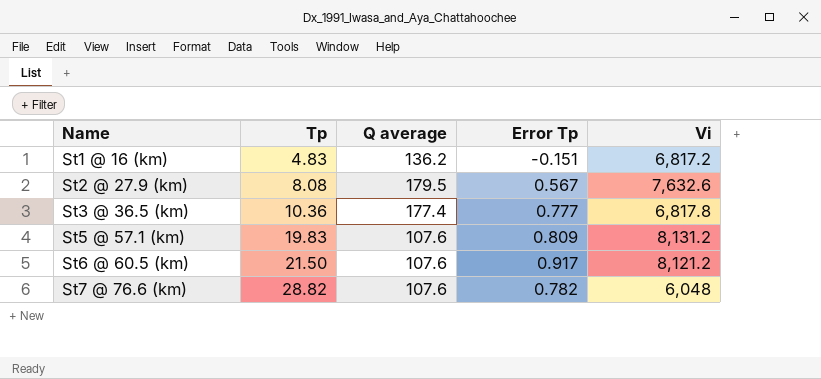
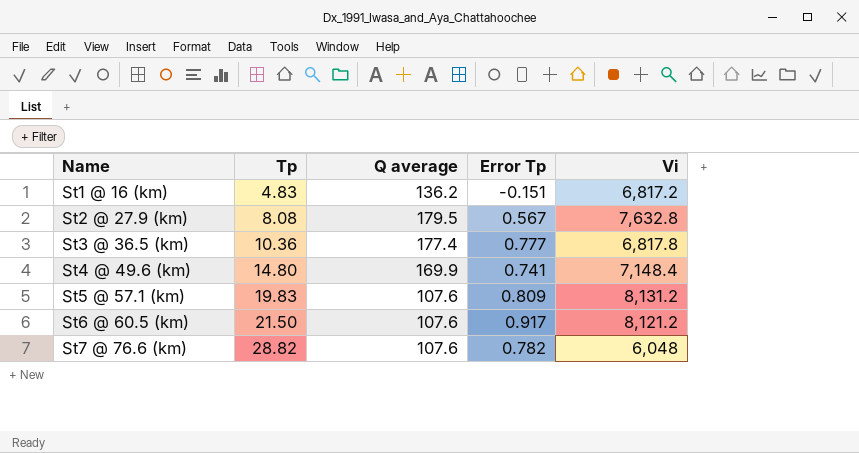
St2 @ 27.9 (km) | Vi: 7,632.6 -> 7,632.8
row St4 @ 49.6 (km): none -> 14.80 | 169.9 | 0.741 | 7,148.4

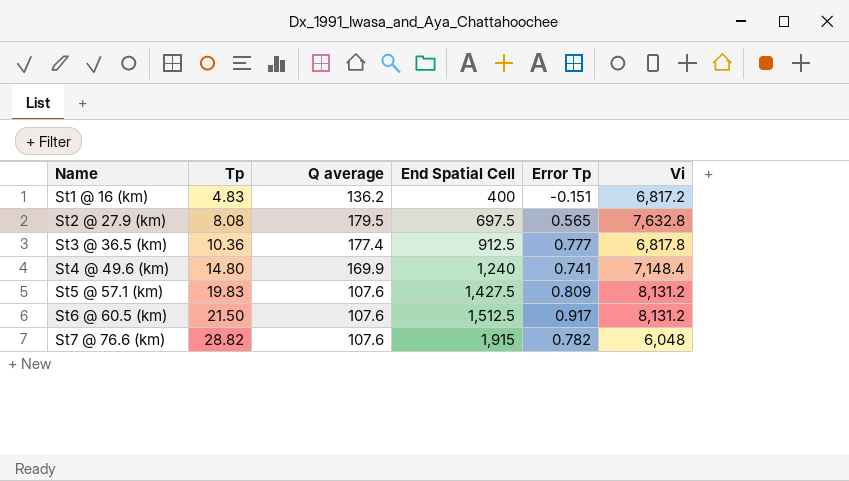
column End Spatial Cell | position: none -> 4
St2 @ 27.9 (km) | Error Tp: 0.567 -> 0.565
St6 @ 60.5 (km) | Vi: 8,121.2 -> 8,131.2

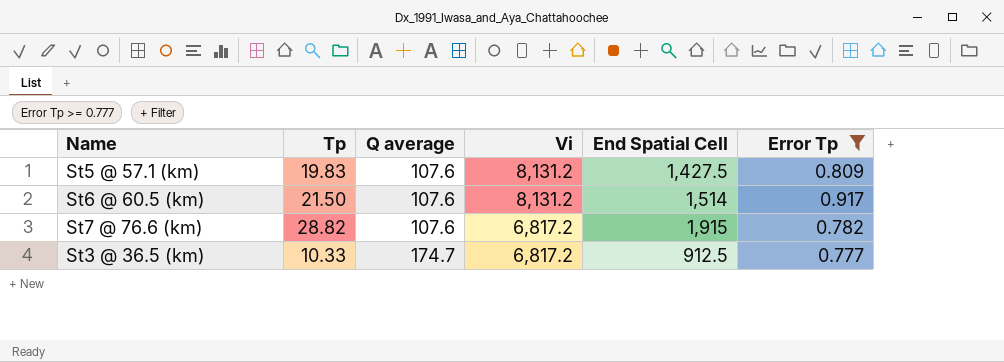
filter: none -> Error Tp >= 0.777
row order: Name ascending -> Q average ascending
column Vi | position: 6 -> 4
St6 @ 60.5 (km) | End Spatial Cell: 1,512.5 -> 1,514
St7 @ 76.6 (km) | Vi: 6,048 -> 6,817.2
St3 @ 36.5 (km) | Tp: 10.36 -> 10.33
St3 @ 36.5 (km) | Q average: 177.4 -> 174.7
St3 @ 36.5 (km) | Vi: 6,817.8 -> 6,817.2

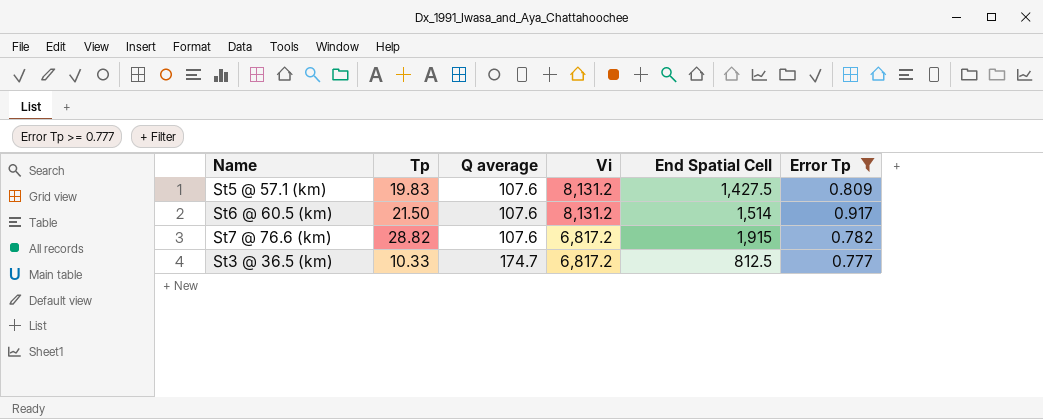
St3 @ 36.5 (km) | End Spatial Cell: 912.5 -> 812.5

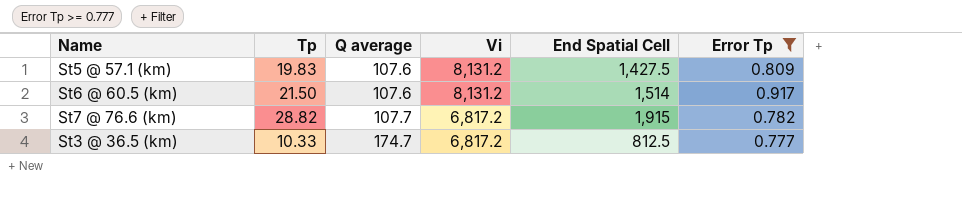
St7 @ 76.6 (km) | Q average: 107.6 -> 107.7

